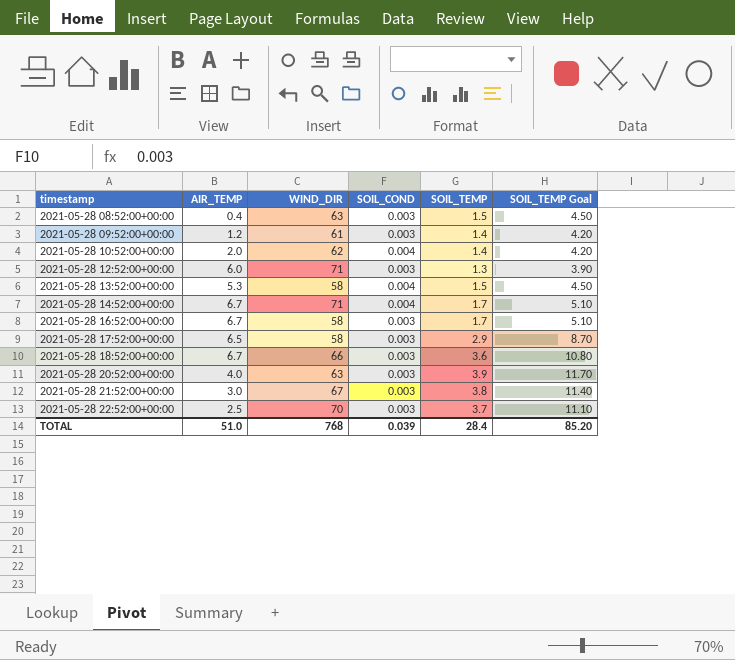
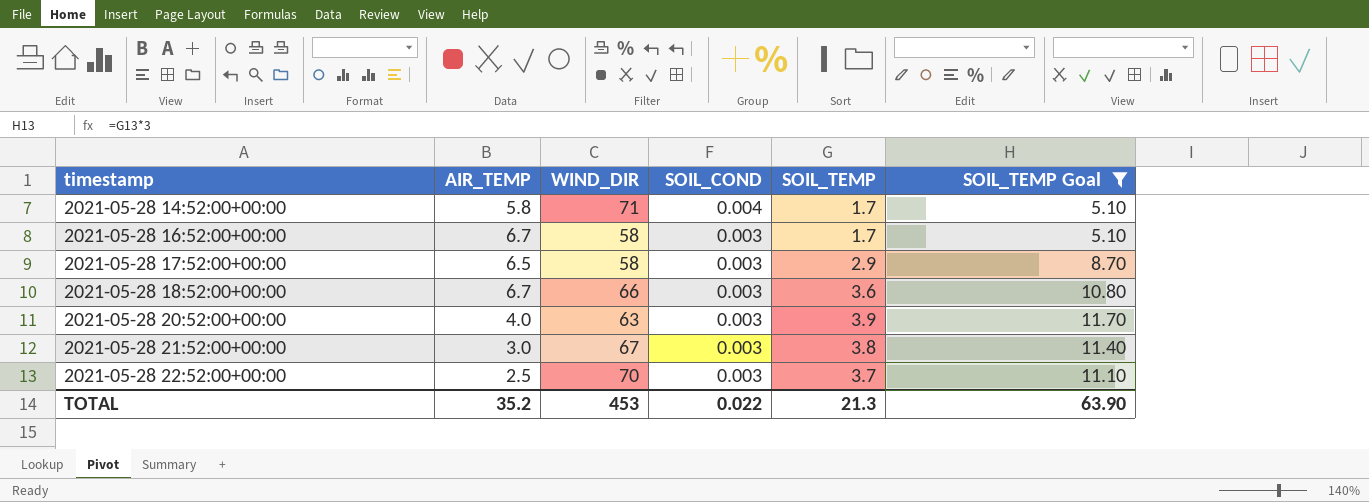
filter: none -> SOIL_TEMP Goal >= 5.10
2021-05-28 14:52:00+00:00 | AIR_TEMP: 6.7 -> 5.8
TOTAL | AIR_TEMP: 51.0 -> 35.2
TOTAL | WIND_DIR: 768 -> 453
TOTAL | SOIL_COND: 0.039 -> 0.022
TOTAL | SOIL_TEMP: 28.4 -> 21.3
TOTAL | SOIL_TEMP Goal: 85.20 -> 63.90

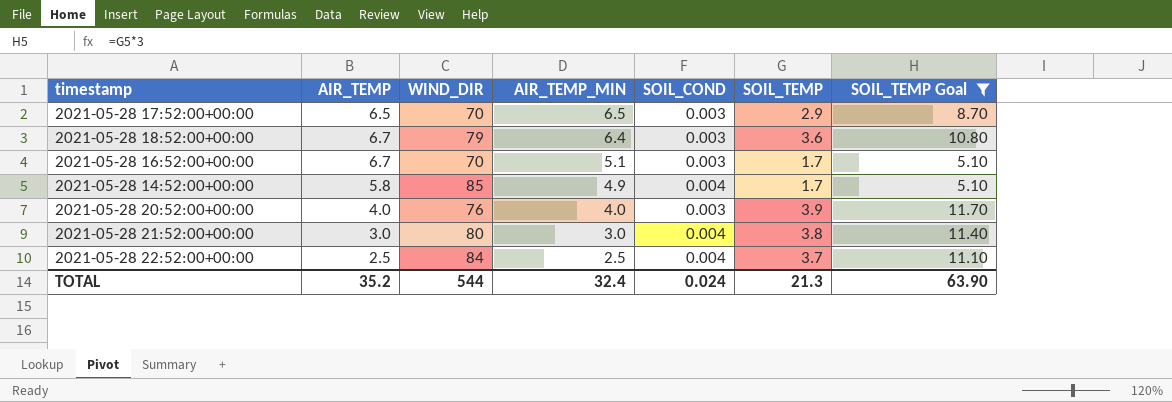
row order: timestamp ascending -> AIR_TEMP_MIN descending
column AIR_TEMP_MIN | position: none -> 4
2021-05-28 17:52:00+00:00 | WIND_DIR: 58 -> 70
2021-05-28 18:52:00+00:00 | WIND_DIR: 66 -> 79
2021-05-28 16:52:00+00:00 | WIND_DIR: 58 -> 70
2021-05-28 14:52:00+00:00 | WIND_DIR: 71 -> 85
2021-05-28 20:52:00+00:00 | WIND_DIR: 63 -> 76
2021-05-28 21:52:00+00:00 | WIND_DIR: 67 -> 80
2021-05-28 21:52:00+00:00 | SOIL_COND: 0.003 -> 0.004
2021-05-28 22:52:00+00:00 | WIND_DIR: 70 -> 84
2021-05-28 22:52:00+00:00 | SOIL_COND: 0.003 -> 0.004
TOTAL | WIND_DIR: 453 -> 544
TOTAL | SOIL_COND: 0.022 -> 0.024

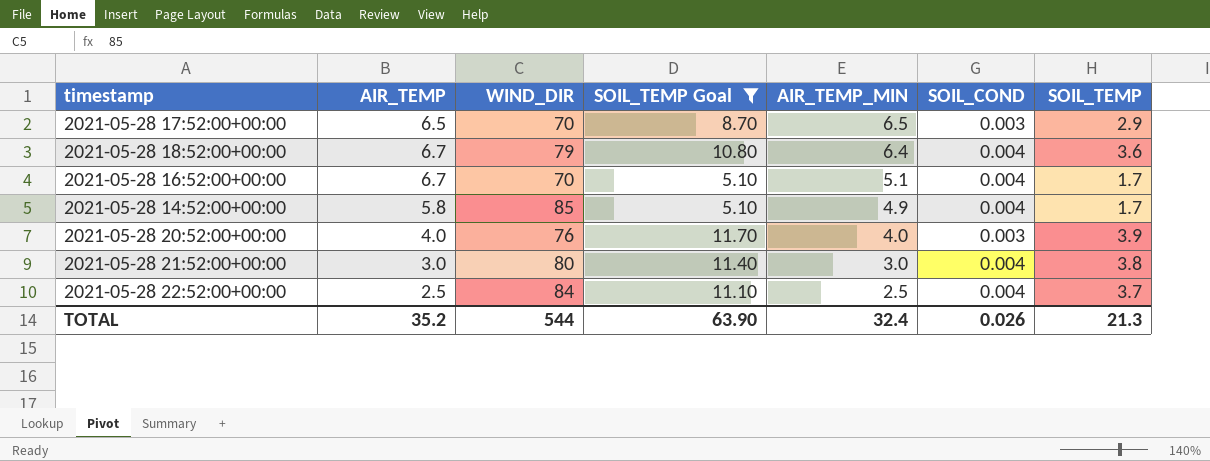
column SOIL_TEMP Goal | position: 7 -> 4
2021-05-28 18:52:00+00:00 | SOIL_COND: 0.003 -> 0.004
2021-05-28 16:52:00+00:00 | SOIL_COND: 0.003 -> 0.004
TOTAL | SOIL_COND: 0.024 -> 0.026

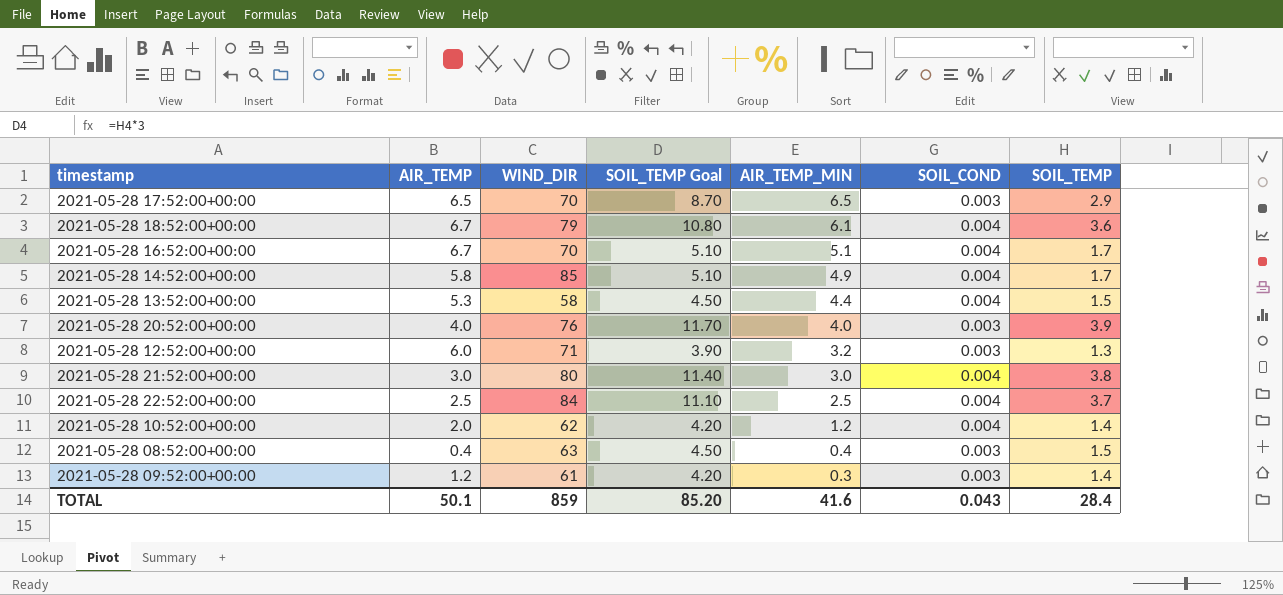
filter: SOIL_TEMP Goal >= 5.10 -> none
2021-05-28 18:52:00+00:00 | AIR_TEMP_MIN: 6.4 -> 6.1
TOTAL | AIR_TEMP: 35.2 -> 50.1
TOTAL | WIND_DIR: 544 -> 859
TOTAL | SOIL_TEMP Goal: 63.90 -> 85.20
TOTAL | AIR_TEMP_MIN: 32.4 -> 41.6
TOTAL | SOIL_COND: 0.026 -> 0.043
TOTAL | SOIL_TEMP: 21.3 -> 28.4

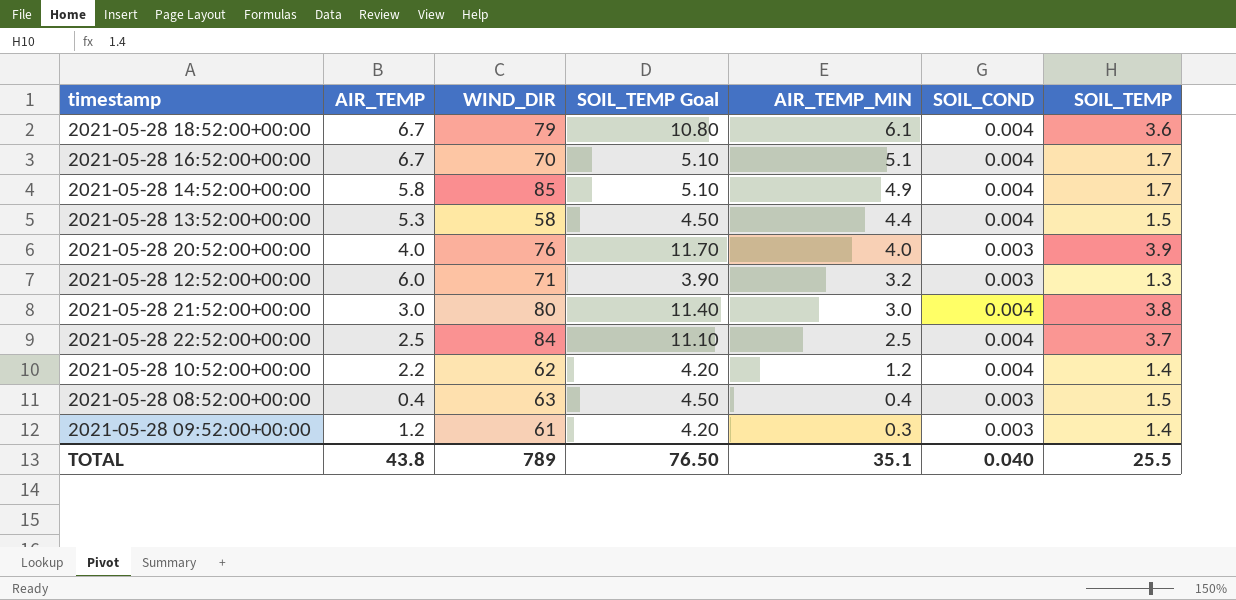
row 2021-05-28 17:52:00+00:00: 6.5 | 70 | 8.70 | 6.5 | 0.003 | 2.9 -> none
2021-05-28 10:52:00+00:00 | AIR_TEMP: 2.0 -> 2.2
TOTAL | AIR_TEMP: 50.1 -> 43.8
TOTAL | WIND_DIR: 859 -> 789
TOTAL | SOIL_TEMP Goal: 85.20 -> 76.50
TOTAL | AIR_TEMP_MIN: 41.6 -> 35.1
TOTAL | SOIL_COND: 0.043 -> 0.040
TOTAL | SOIL_TEMP: 28.4 -> 25.5

